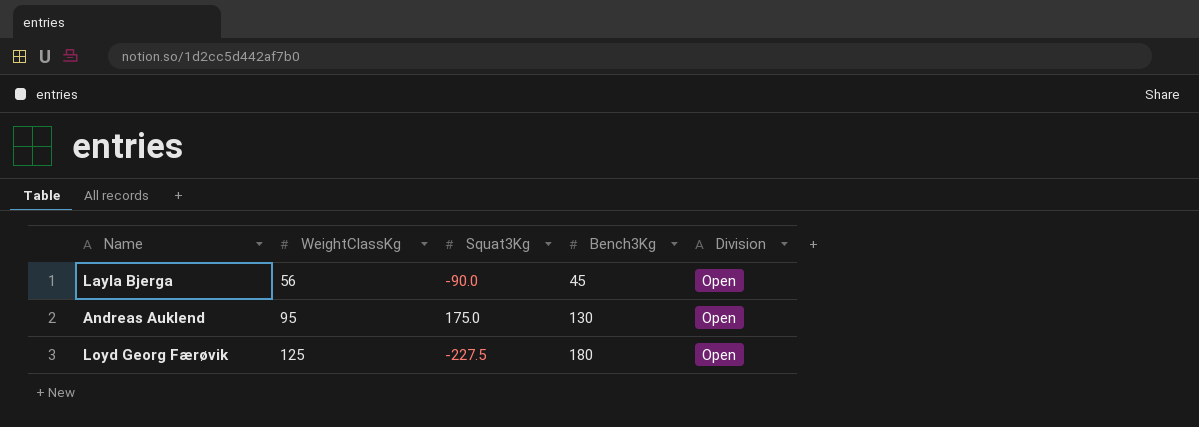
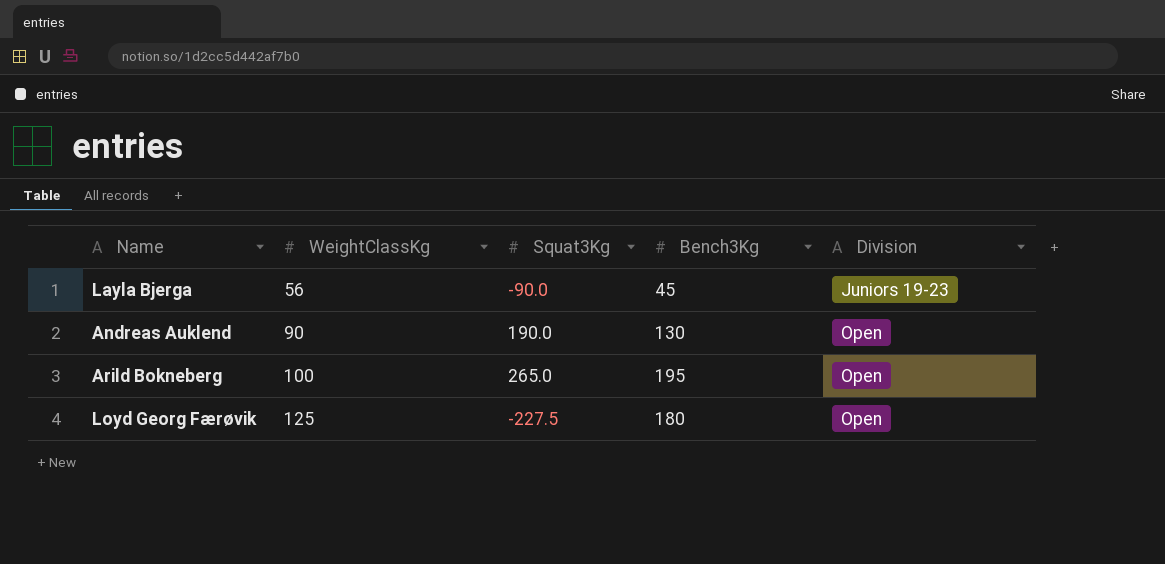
Layla Bjerga | Division: Open -> Juniors 19-23
Andreas Auklend | WeightClassKg: 95 -> 90
Andreas Auklend | Squat3Kg: 175.0 -> 190.0
row Arild Bokneberg: none -> 100 | 265.0 | 195 | Open

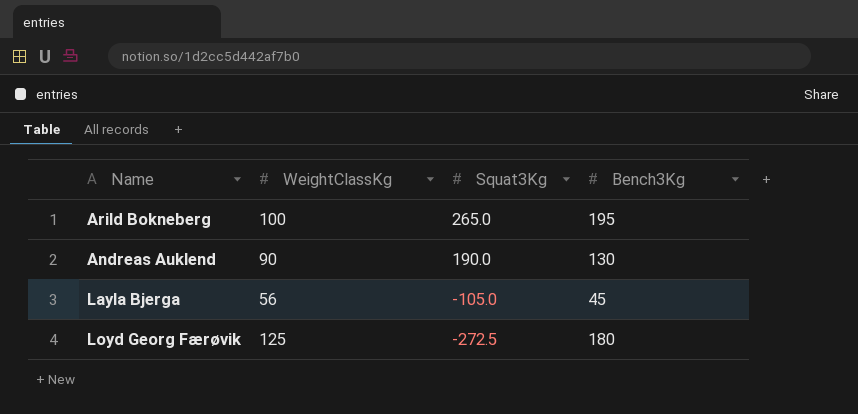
row order: WeightClassKg ascending -> Squat3Kg descending
column Division | position: 5 -> none
Layla Bjerga | Squat3Kg: -90.0 -> -105.0
Loyd Georg Færøvik | Squat3Kg: -227.5 -> -272.5

